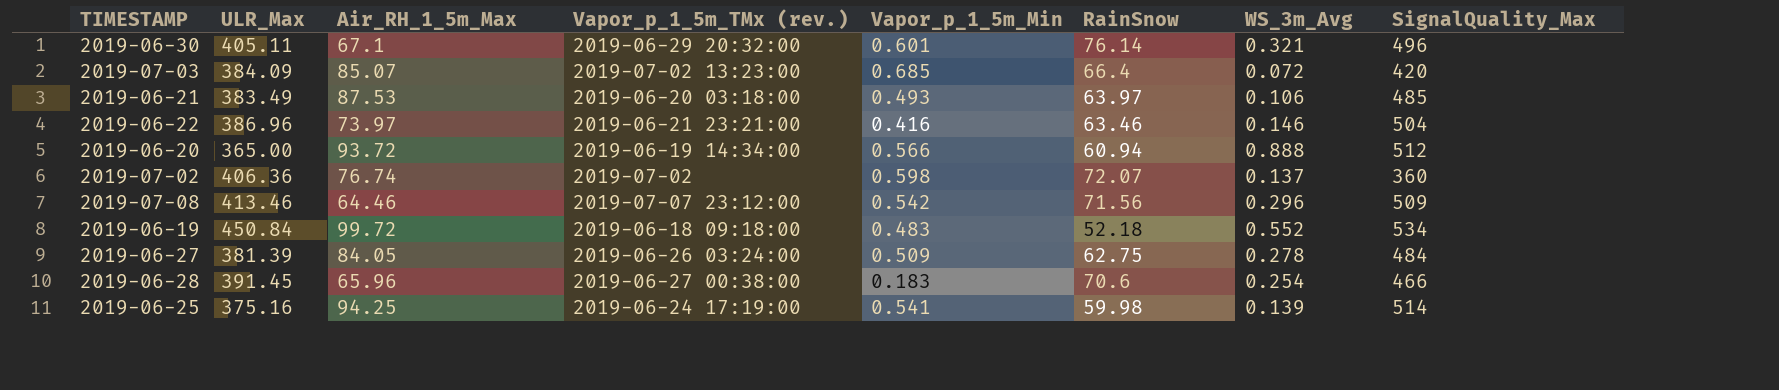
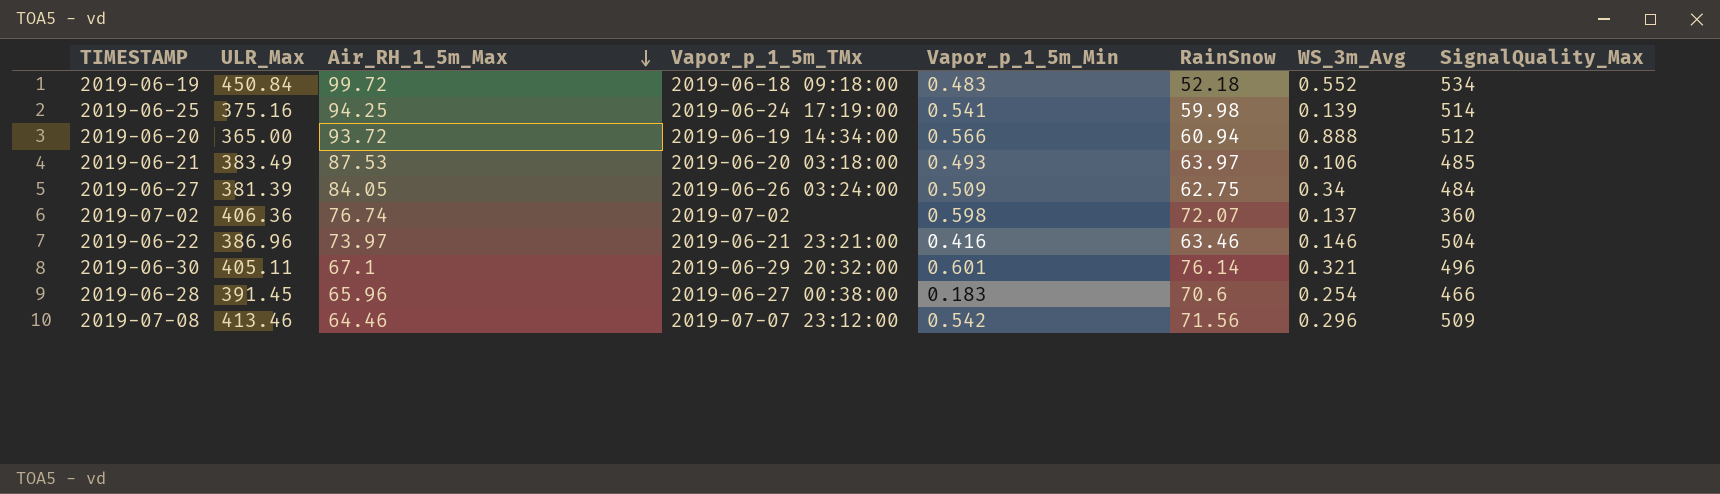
row order: none -> Air_RH_1_5m_Max descending
column name: Vapor_p_1_5m_TMx (rev.) -> Vapor_p_1_5m_TMx
row 2019-07-03: 384.09 | 85.07 | 2019-07-02 13:23:00 | 0.685 | 66.4 | 0.072 | 420 -> none
2019-06-27 | WS_3m_Avg: 0.278 -> 0.34

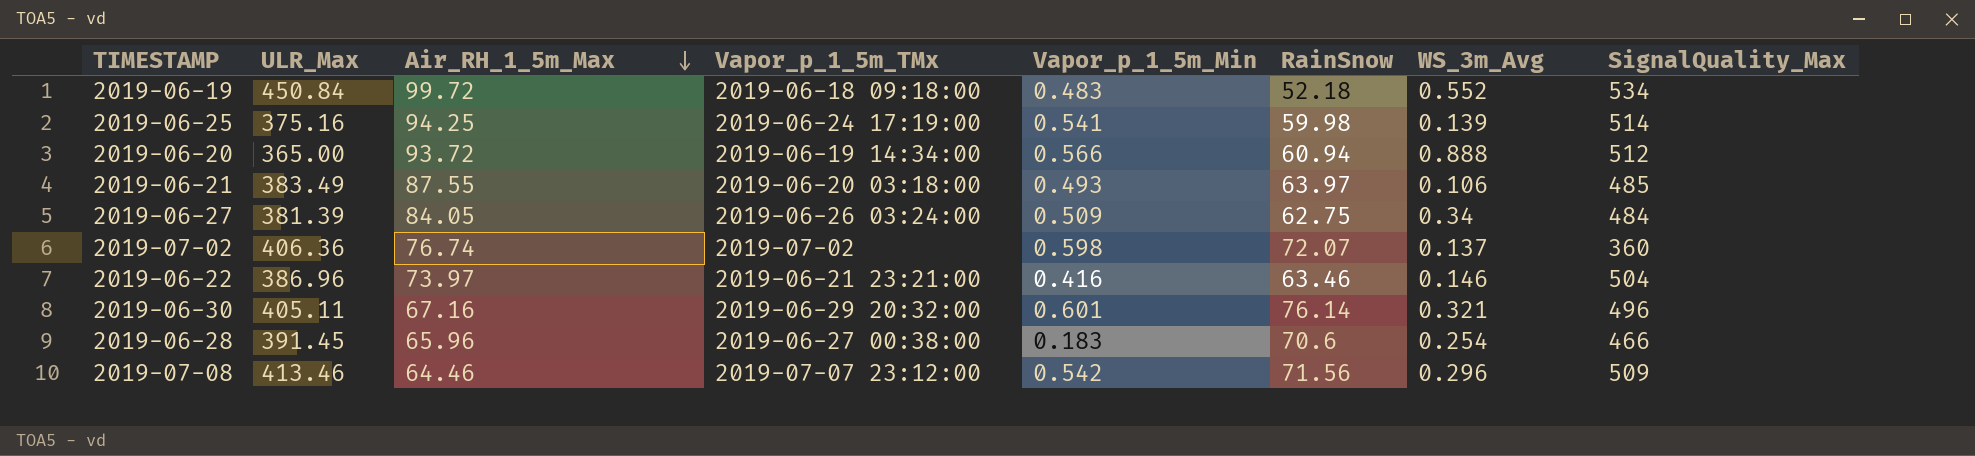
2019-06-21 | Air_RH_1_5m_Max: 87.53 -> 87.55
2019-06-30 | Air_RH_1_5m_Max: 67.1 -> 67.16

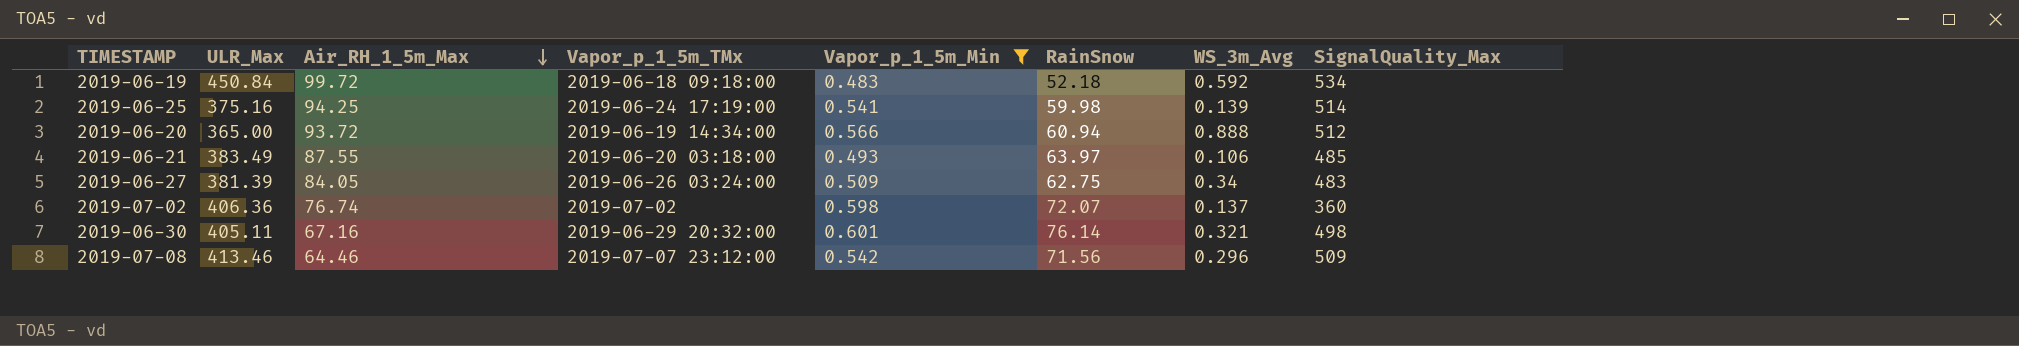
filter: none -> Vapor_p_1_5m_Min >= 0.483
2019-06-19 | WS_3m_Avg: 0.552 -> 0.592
2019-06-27 | SignalQuality_Max: 484 -> 483
2019-06-30 | SignalQuality_Max: 496 -> 498

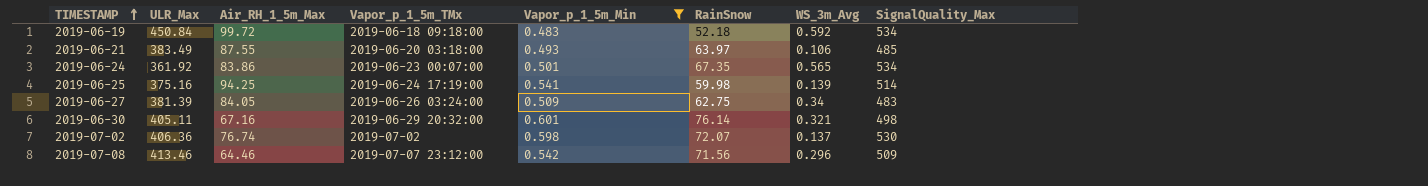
row order: Air_RH_1_5m_Max descending -> TIMESTAMP ascending
row 2019-06-20: 365.00 | 93.72 | 2019-06-19 14:34:00 | 0.566 | 60.94 | 0.888 | 512 -> none
row 2019-06-24: none -> 361.92 | 83.86 | 2019-06-23 00:07:00 | 0.501 | 67.35 | 0.565 | 534
2019-07-02 | SignalQuality_Max: 360 -> 530

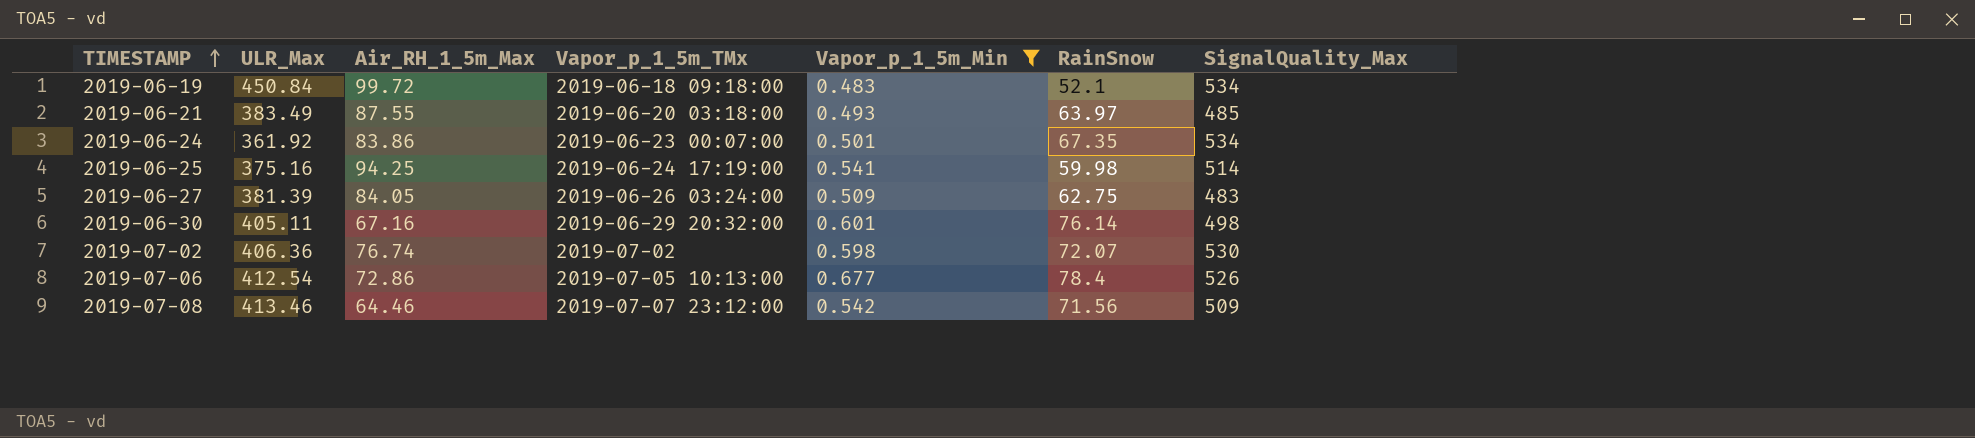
column WS_3m_Avg | position: 7 -> none
2019-06-19 | RainSnow: 52.18 -> 52.1
row 2019-07-06: none -> 412.54 | 72.86 | 2019-07-05 10:13:00 | 0.677 | 78.4 | 526

